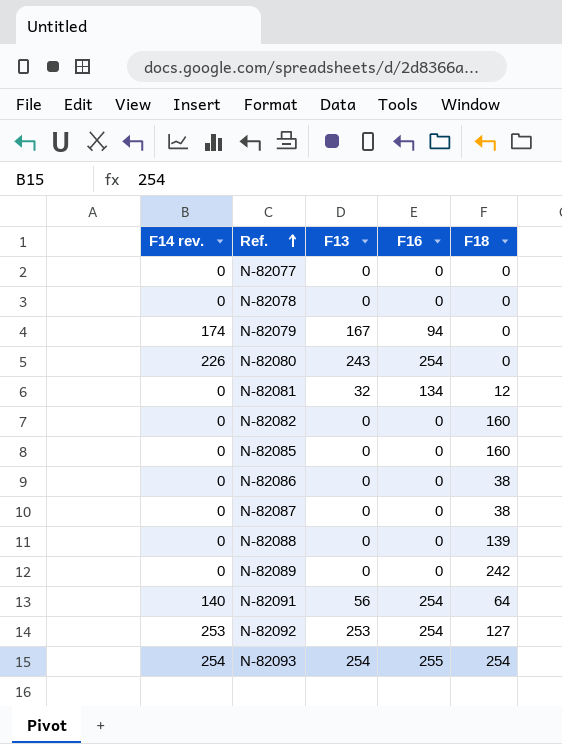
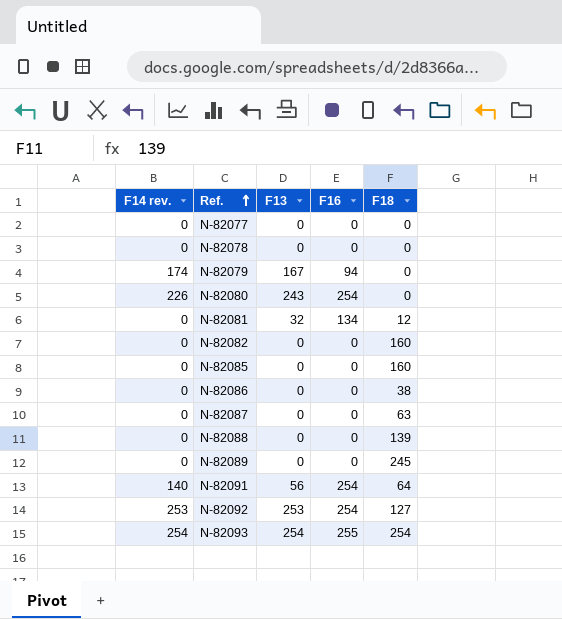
N-82087 | F18: 38 -> 63
N-82089 | F18: 242 -> 245

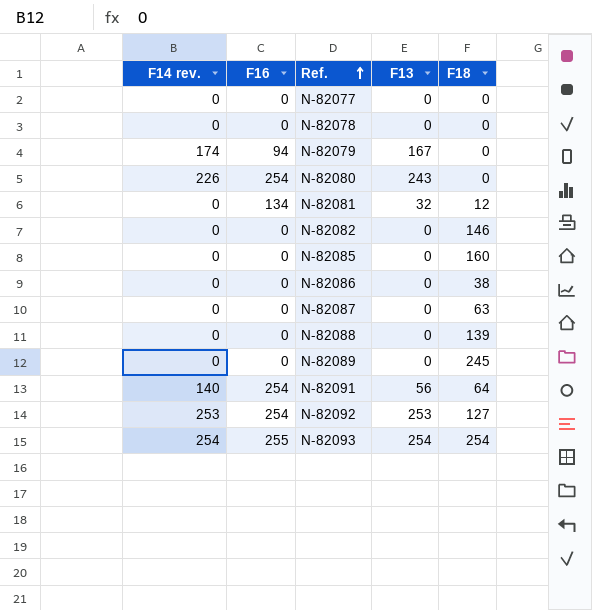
column F16 | position: 4 -> 2
N-82082 | F18: 160 -> 146

